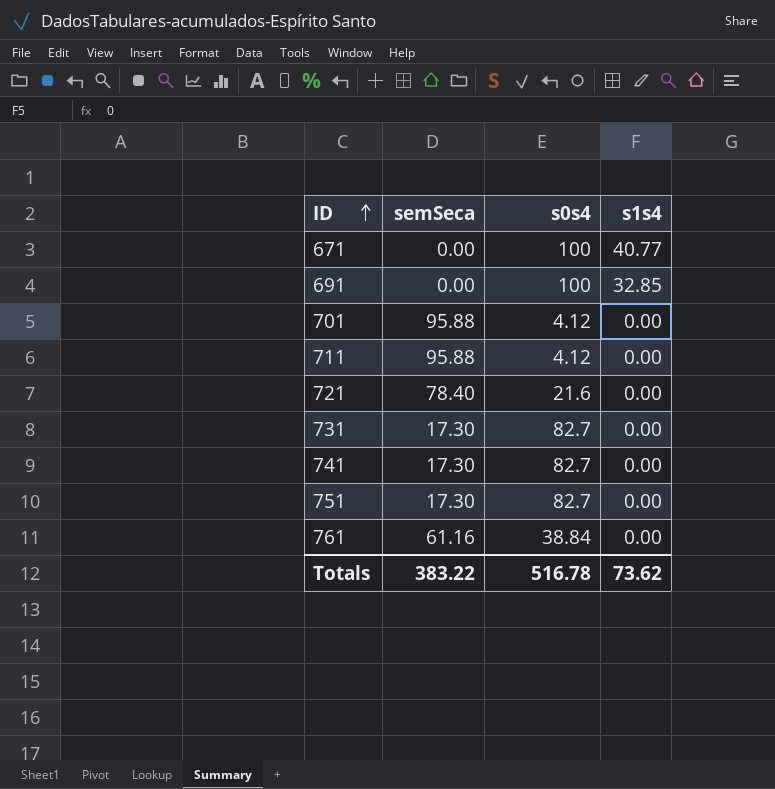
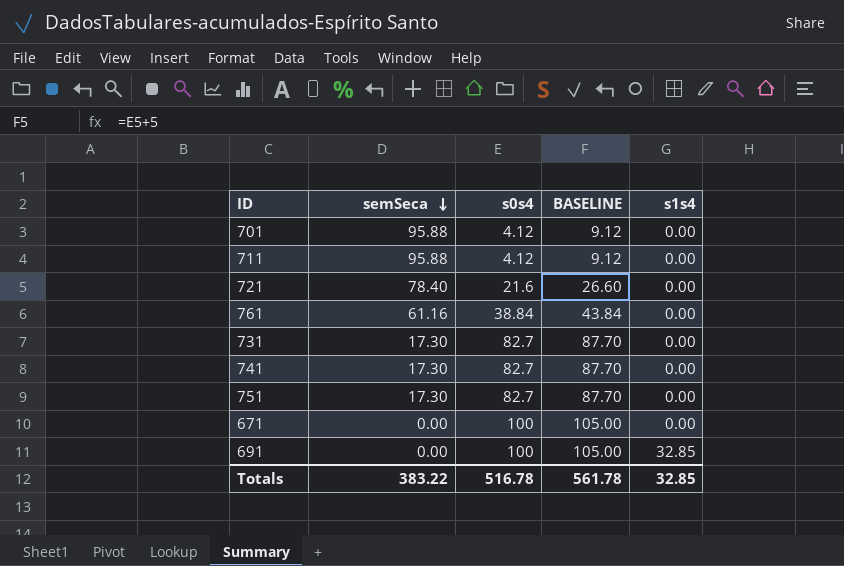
row order: ID ascending -> semSeca descending
column BASELINE | formula: none -> [s0s4] + 5
671 | s1s4: 40.77 -> 0.00
Totals | s1s4: 73.62 -> 32.85

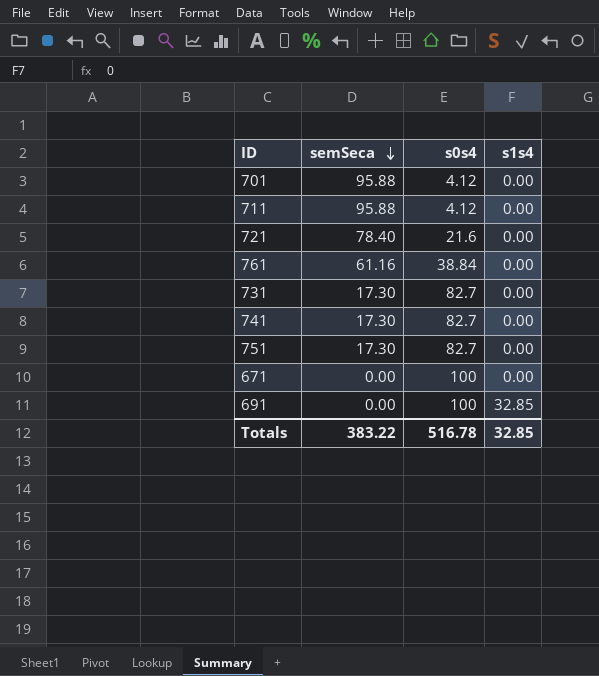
column BASELINE | formula: [s0s4] + 5 -> none

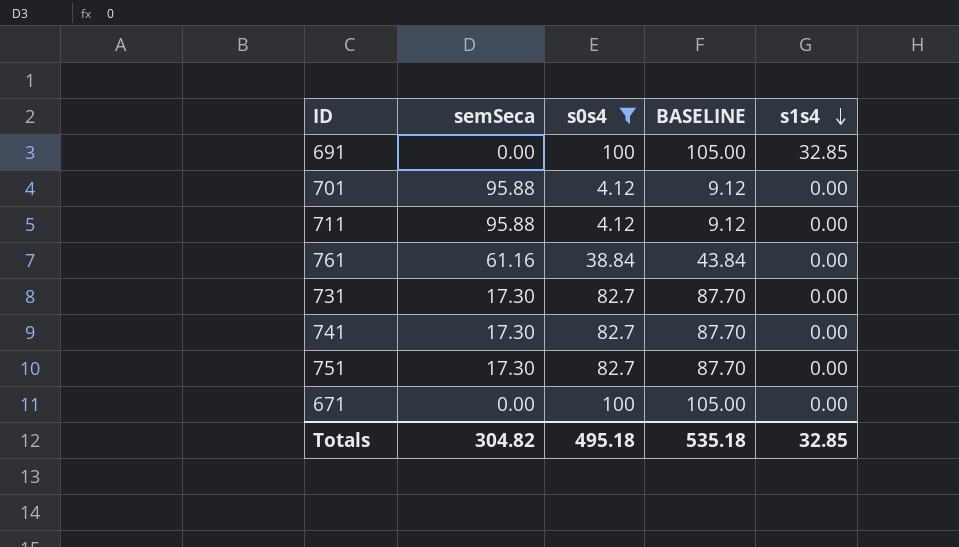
filter: none -> s0s4 != 21.6
row order: semSeca descending -> s1s4 descending
column BASELINE | formula: none -> [s0s4] + 5
Totals | semSeca: 383.22 -> 304.82
Totals | s0s4: 516.78 -> 495.18

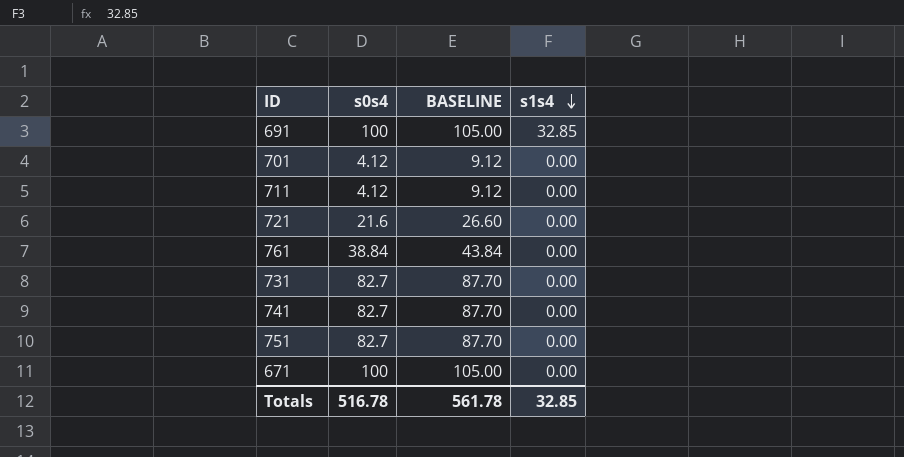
filter: s0s4 != 21.6 -> none
column semSeca | position: 2 -> none
Totals | s0s4: 495.18 -> 516.78
Totals | BASELINE: 535.18 -> 561.78

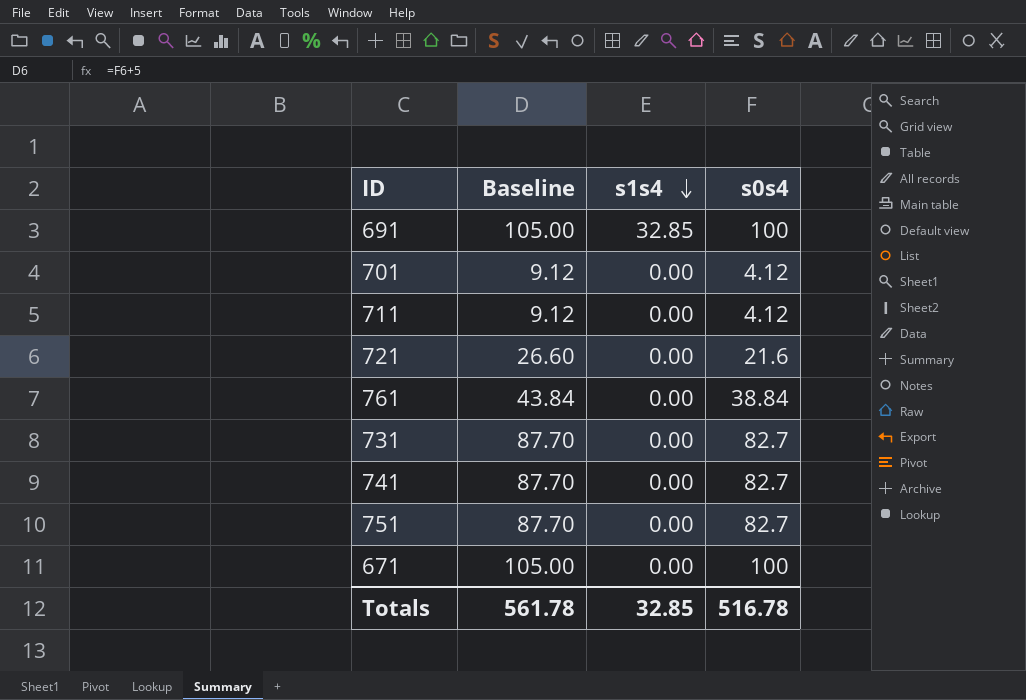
column name: BASELINE -> Baseline
column s0s4 | position: 2 -> 4

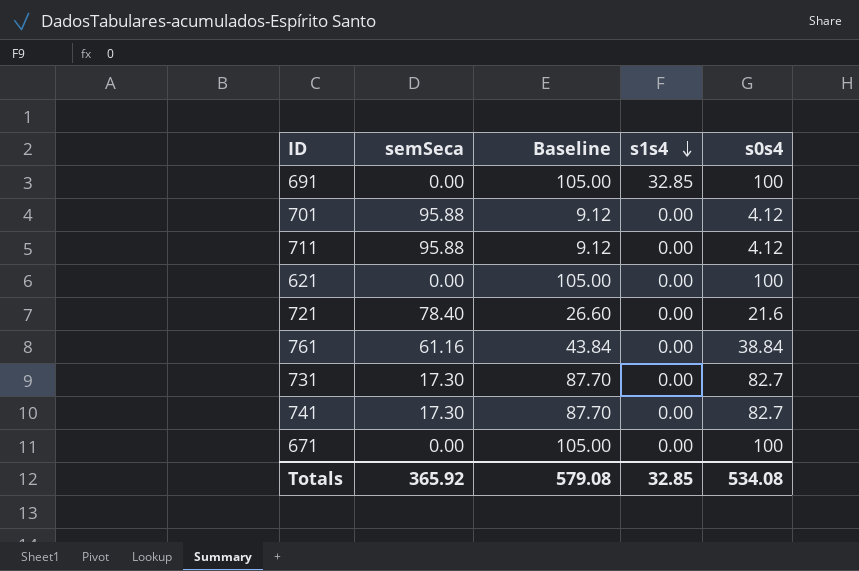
column semSeca | position: none -> 2
row 751: 87.70 | 0.00 | 82.7 -> none
row 621: none -> 0.00 | 105.00 | 0.00 | 100
Totals | Baseline: 561.78 -> 579.08
Totals | s0s4: 516.78 -> 534.08

